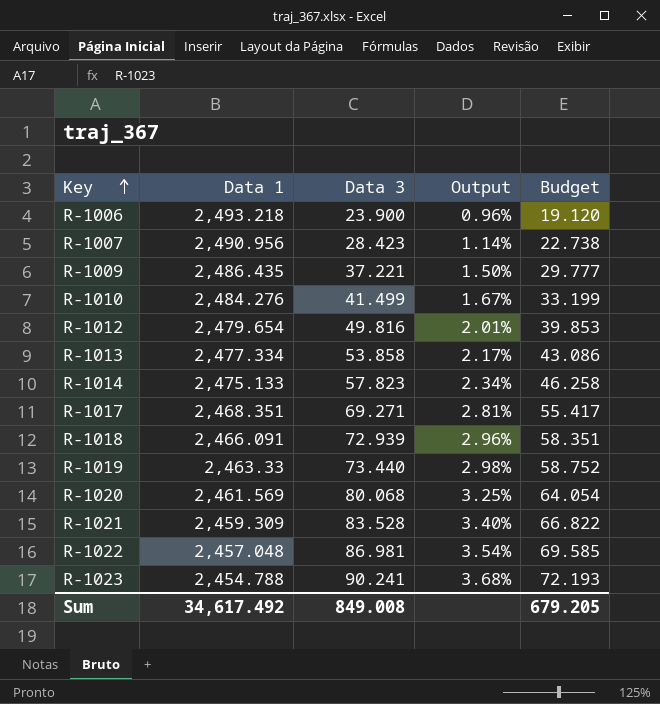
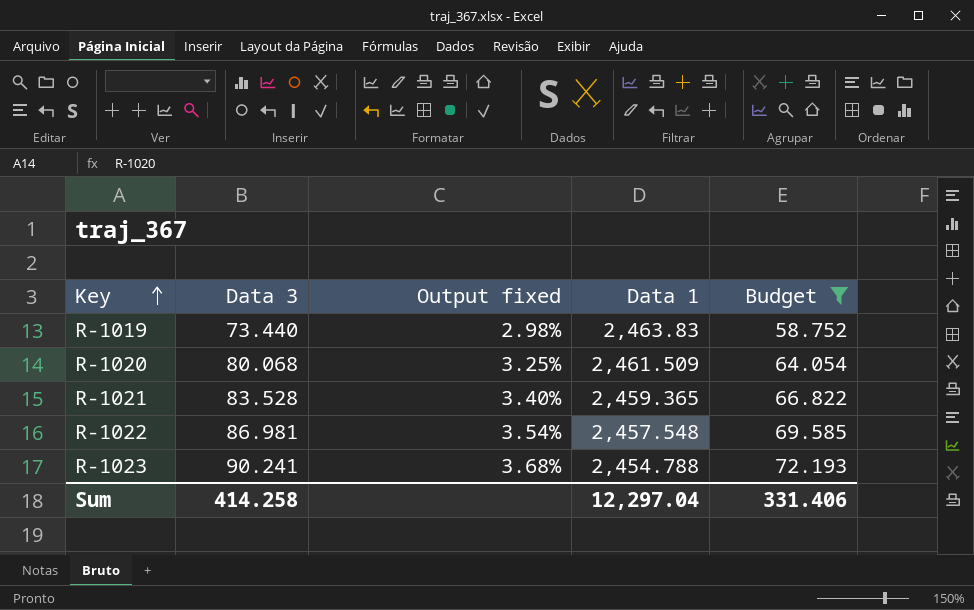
filter: none -> Budget >= 58.752
column name: Output -> Output fixed
column Data 1 | position: 2 -> 4
R-1019 | Data 1: 2,463.33 -> 2,463.83
R-1020 | Data 1: 2,461.569 -> 2,461.509
R-1021 | Data 1: 2,459.309 -> 2,459.365
R-1022 | Data 1: 2,457.048 -> 2,457.548
Sum | Data 3: 849.008 -> 414.258
Sum | Data 1: 34,617.492 -> 12,297.04
Sum | Budget: 679.205 -> 331.406

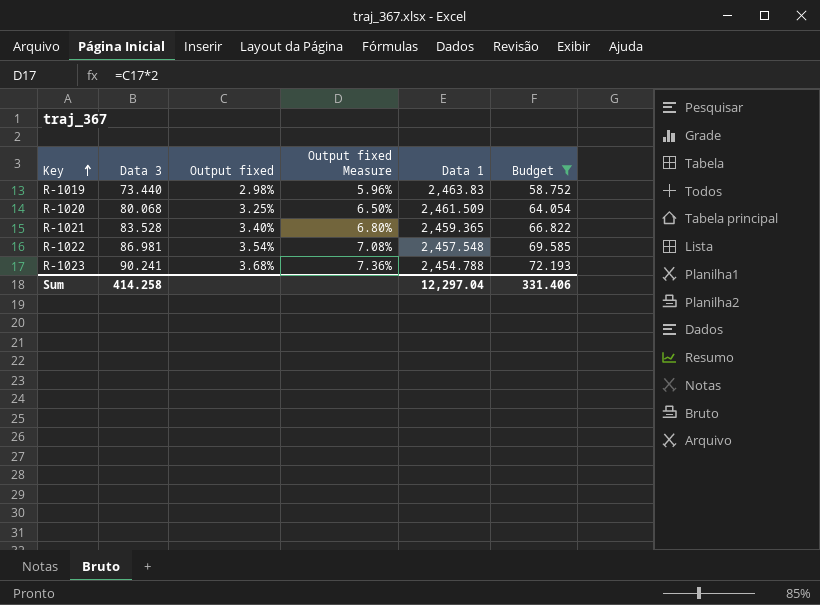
column Output fixed Measure | formula: none -> [Output fixed] * 2

